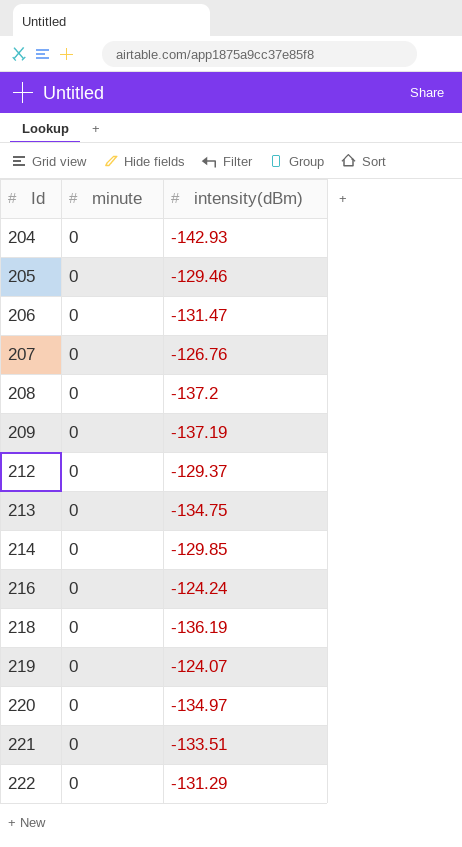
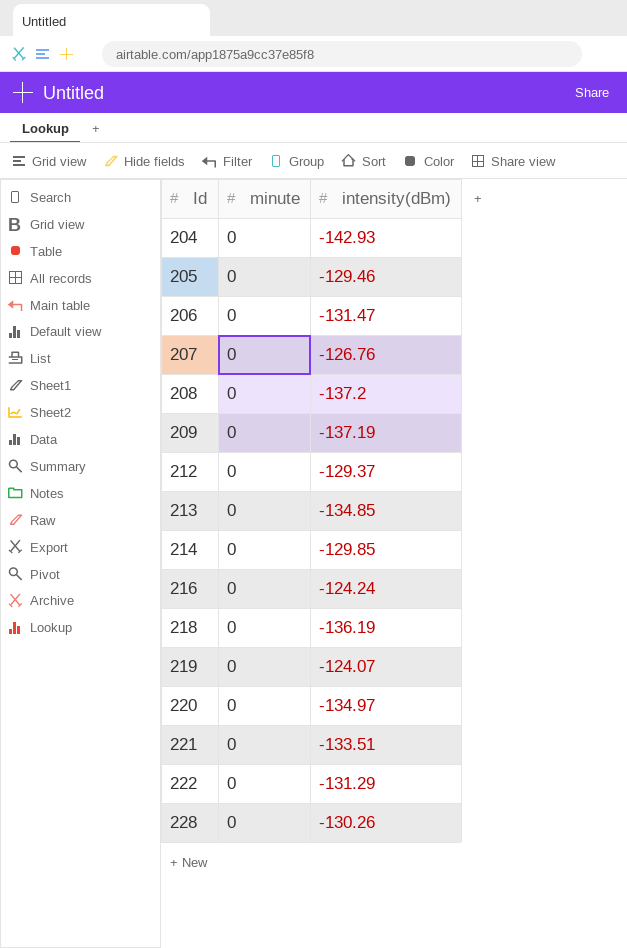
213 | intensity(dBm): -134.75 -> -134.85
row 228: none -> 0 | -130.26

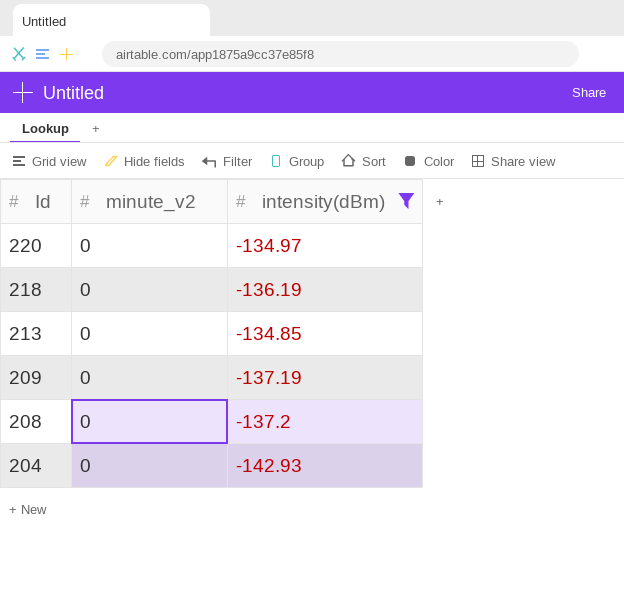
filter: none -> intensity(dBm) <= -134.85
row order: Id ascending -> Id descending
column name: minute -> minute_v2

